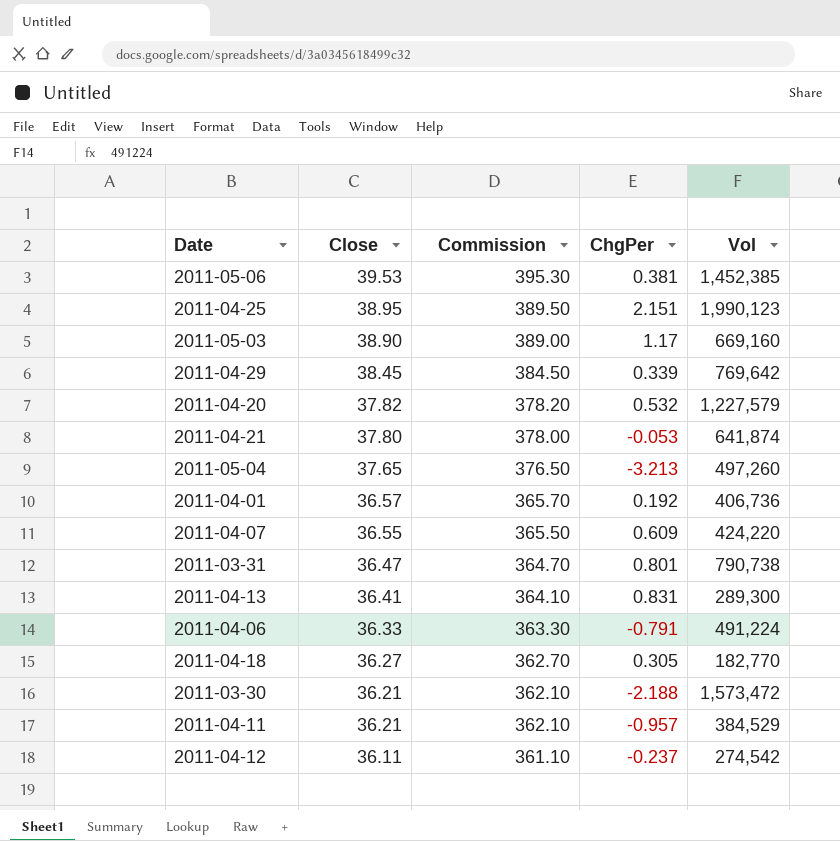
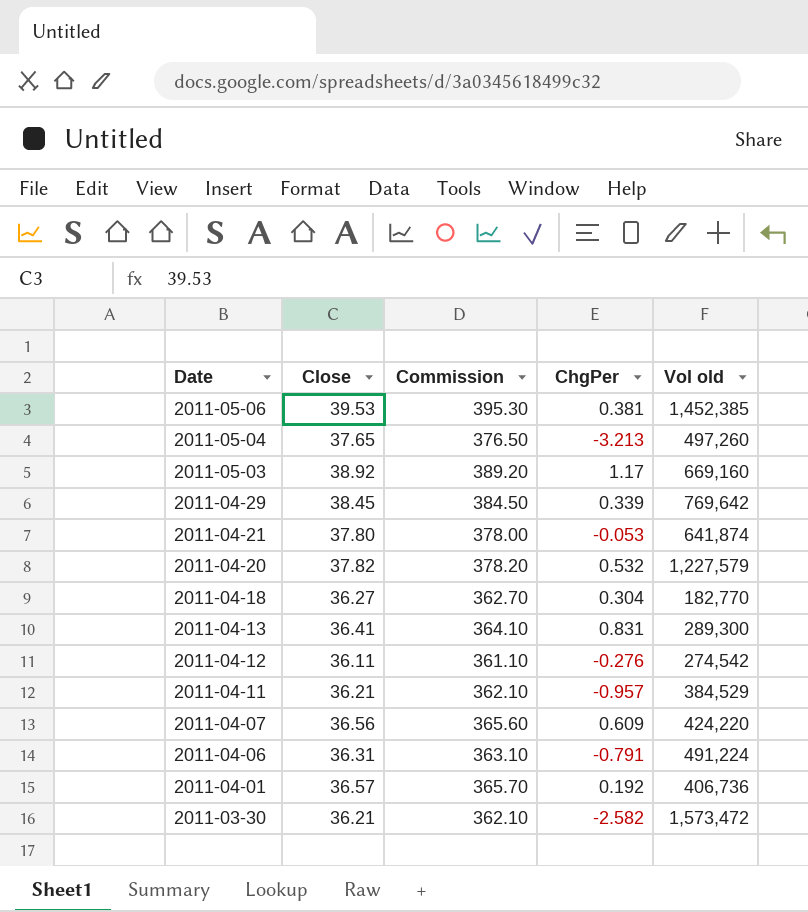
row order: Close descending -> Date descending
column name: Vol -> Vol old
row 2011-04-25: 38.95 | 389.50 | 2.151 | 1,990,123 -> none
row 2011-03-31: 36.47 | 364.70 | 0.801 | 790,738 -> none
2011-05-03 | Close: 38.90 -> 38.92
2011-05-03 | Commission: 389.00 -> 389.20
2011-04-18 | ChgPer: 0.305 -> 0.304
2011-04-12 | ChgPer: -0.237 -> -0.276
2011-04-07 | Close: 36.55 -> 36.56
2011-04-07 | Commission: 365.50 -> 365.60
2011-04-06 | Close: 36.33 -> 36.31
2011-04-06 | Commission: 363.30 -> 363.10
2011-03-30 | ChgPer: -2.188 -> -2.582

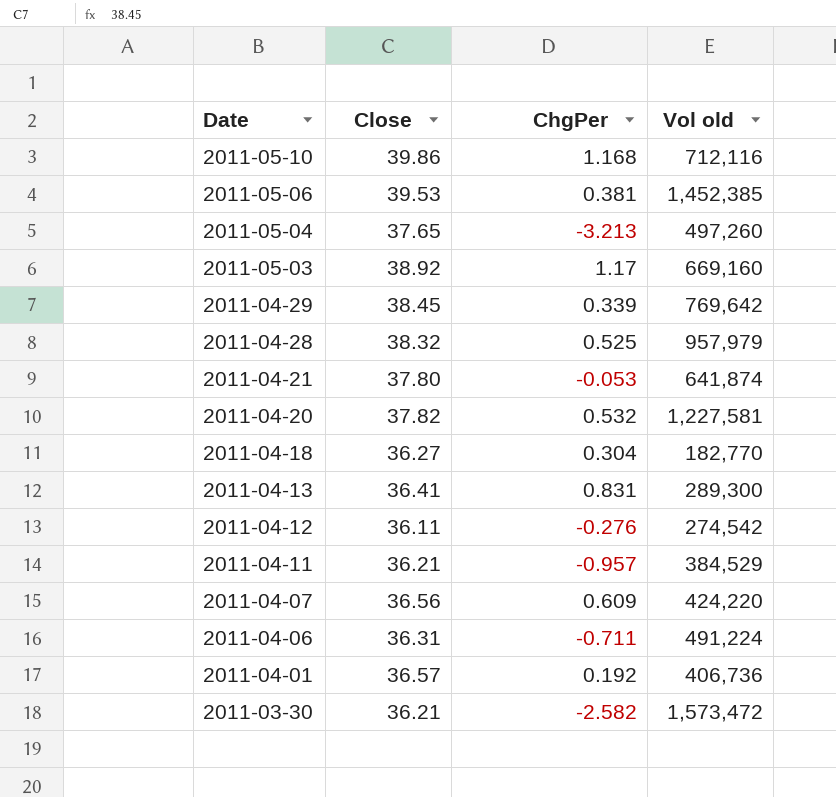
column Commission | formula: [Close] * 10 -> none
row 2011-05-10: none -> 39.86 | 1.168 | 712,116
row 2011-04-28: none -> 38.32 | 0.525 | 957,979
2011-04-20 | Vol old: 1,227,579 -> 1,227,581
2011-04-06 | ChgPer: -0.791 -> -0.711

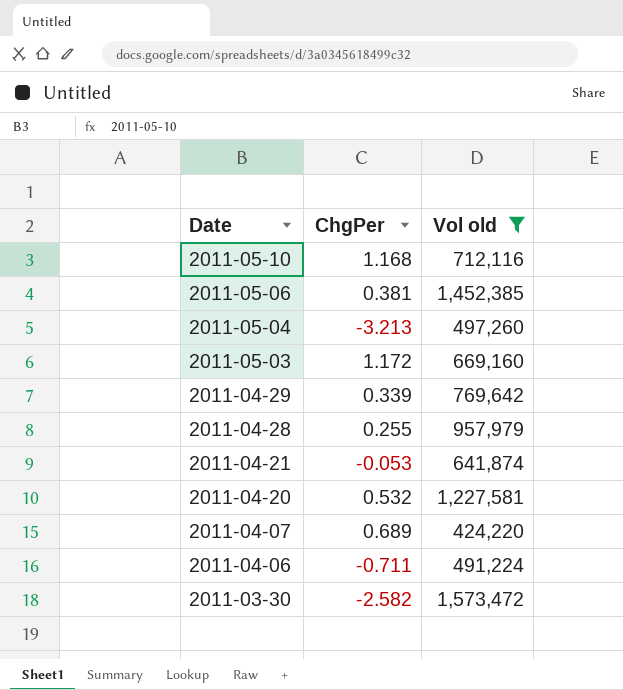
filter: none -> Vol old >= 424,220
column Close | position: 2 -> none
2011-05-03 | ChgPer: 1.17 -> 1.172
2011-04-28 | ChgPer: 0.525 -> 0.255
2011-04-07 | ChgPer: 0.609 -> 0.689

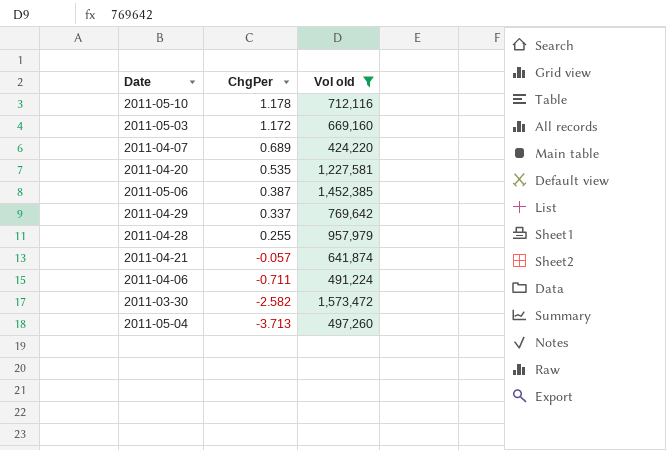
row order: Date descending -> ChgPer descending
2011-05-10 | ChgPer: 1.168 -> 1.178
2011-04-20 | ChgPer: 0.532 -> 0.535
2011-05-06 | ChgPer: 0.381 -> 0.387
2011-04-29 | ChgPer: 0.339 -> 0.337
2011-04-21 | ChgPer: -0.053 -> -0.057
2011-05-04 | ChgPer: -3.213 -> -3.713

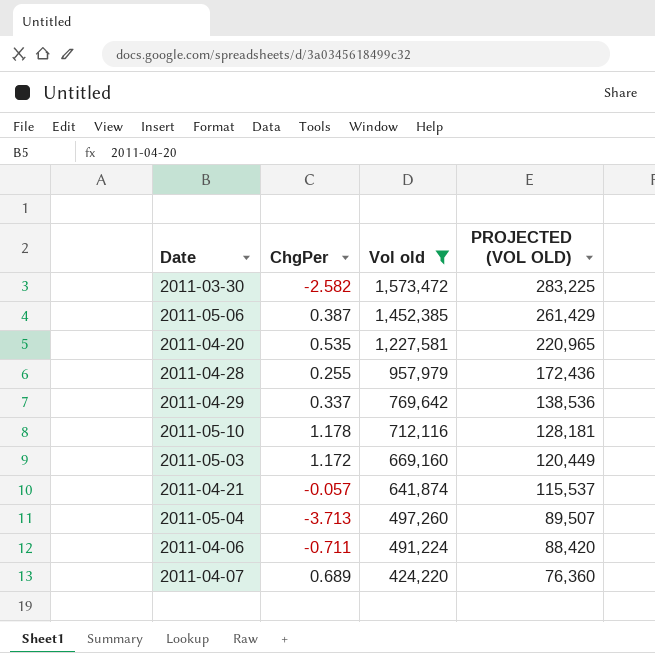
row order: ChgPer descending -> Vol old descending
column PROJECTED (VOL OLD) | formula: none -> [Vol old] * 0.18

